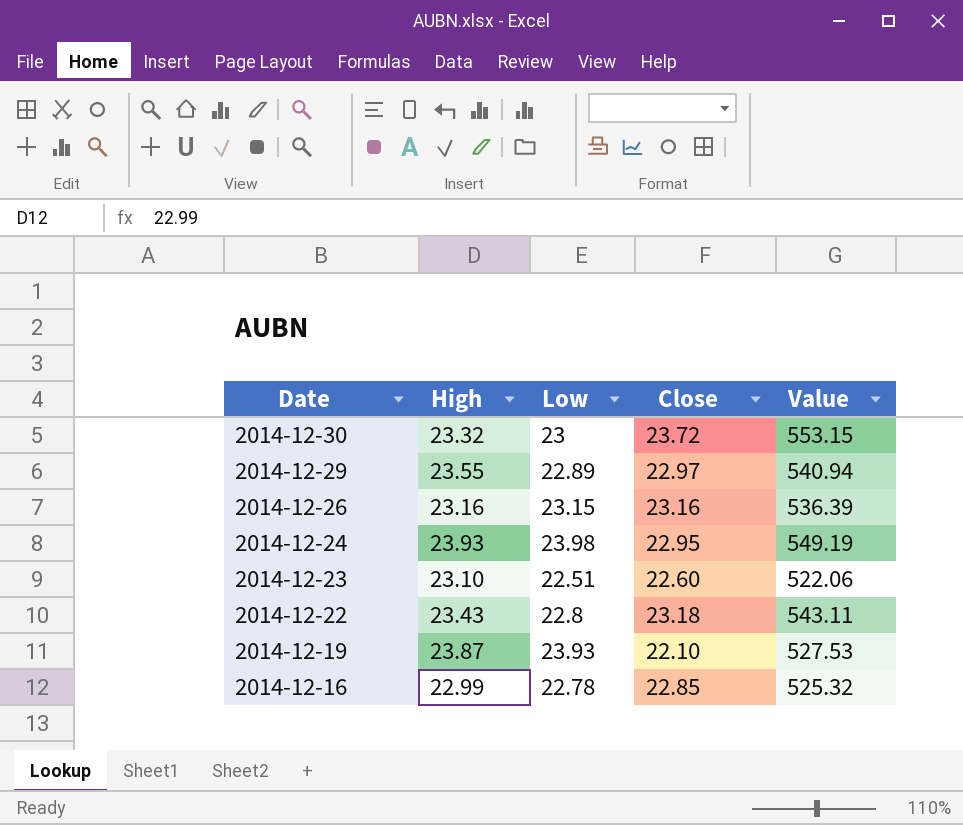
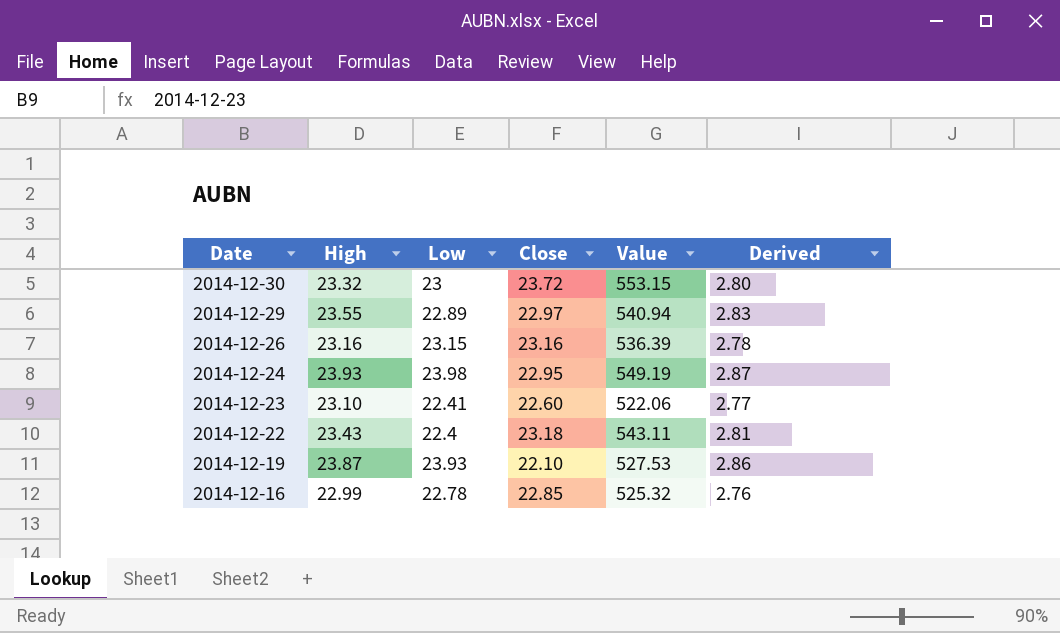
column Derived | formula: none -> [High] * 0.12
2014-12-23 | Low: 22.51 -> 22.41
2014-12-22 | Low: 22.8 -> 22.4

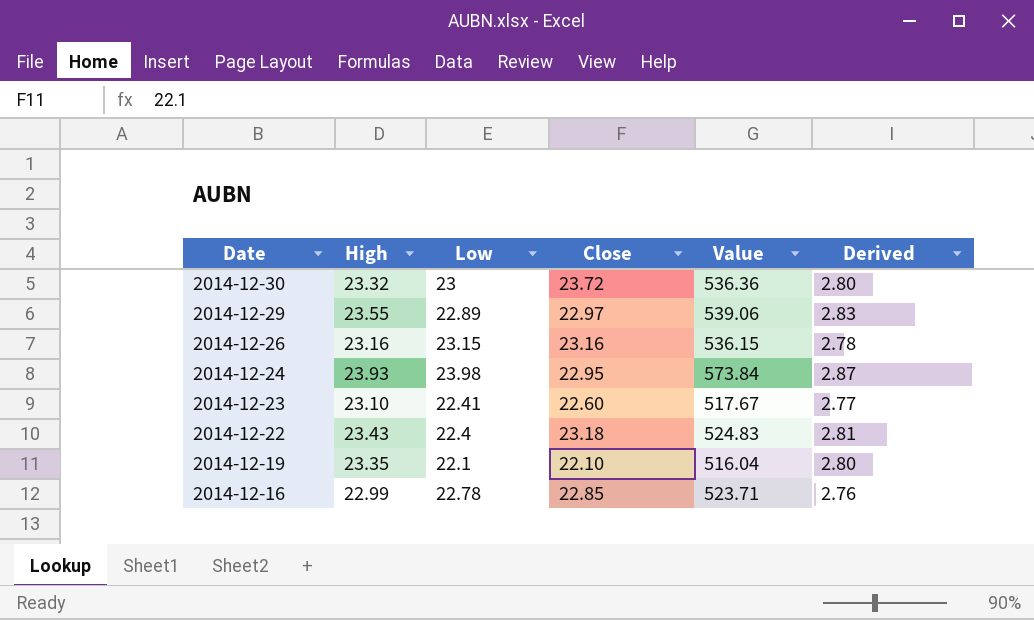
column Value | formula: [High] * [Close] -> [High] * [Low]
2014-12-19 | High: 23.87 -> 23.35
2014-12-19 | Low: 23.93 -> 22.1
2014-12-19 | Derived: 2.86 -> 2.80

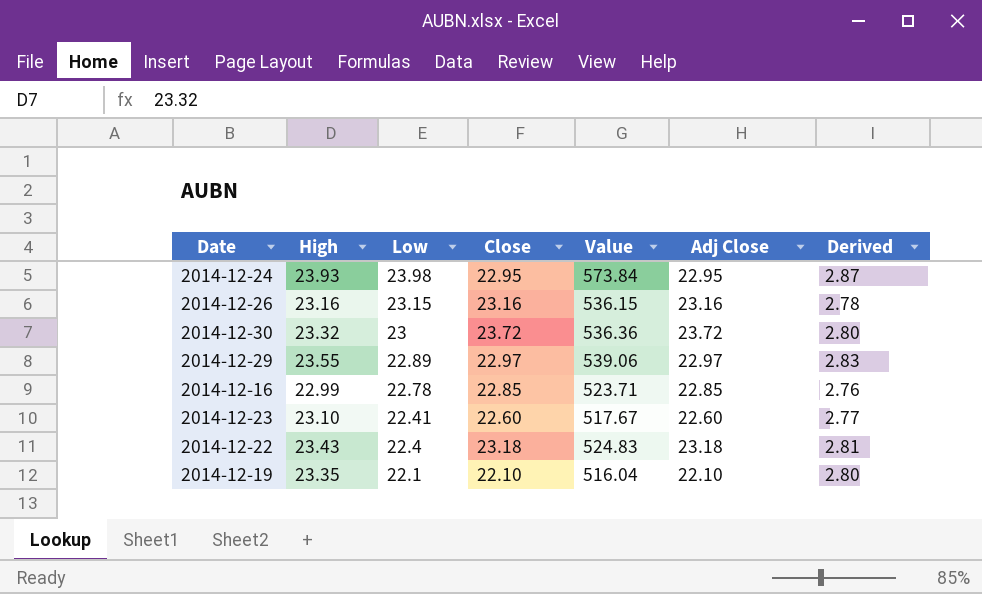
row order: Date descending -> Low descending
column Adj Close | position: none -> 6

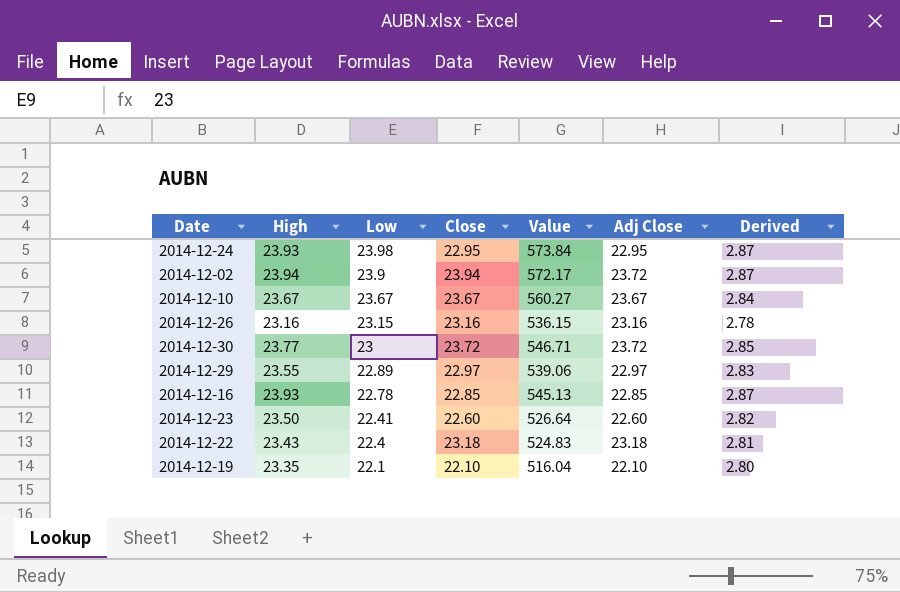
row 2014-12-02: none -> 23.94 | 23.9 | 23.94 | 572.17 | 23.72 | 2.87
row 2014-12-10: none -> 23.67 | 23.67 | 23.67 | 560.27 | 23.67 | 2.84
2014-12-30 | High: 23.32 -> 23.77
2014-12-30 | Value: 536.36 -> 546.71
2014-12-30 | Derived: 2.80 -> 2.85
2014-12-16 | High: 22.99 -> 23.93
2014-12-16 | Value: 523.71 -> 545.13
2014-12-16 | Derived: 2.76 -> 2.87
2014-12-23 | High: 23.10 -> 23.50
2014-12-23 | Value: 517.67 -> 526.64
2014-12-23 | Derived: 2.77 -> 2.82

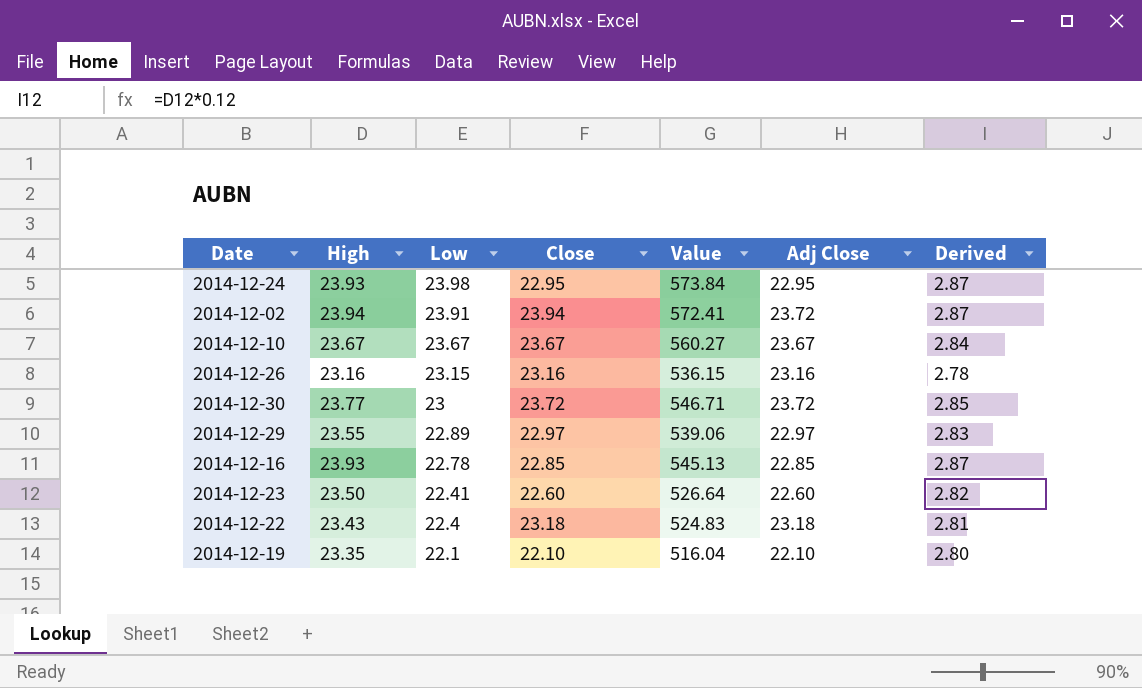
2014-12-02 | Low: 23.9 -> 23.91
2014-12-02 | Value: 572.17 -> 572.41

